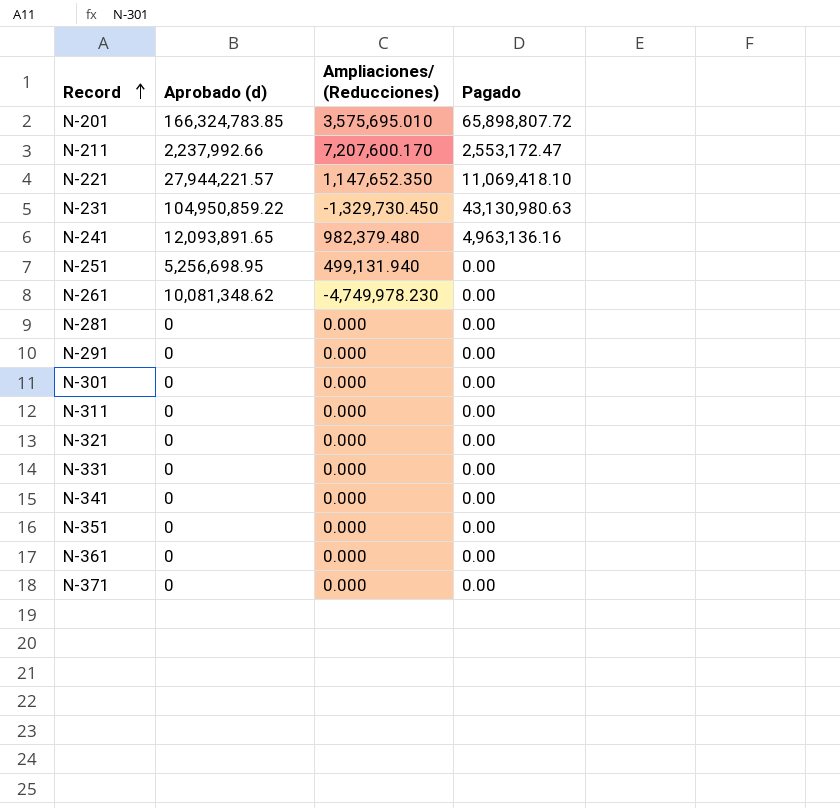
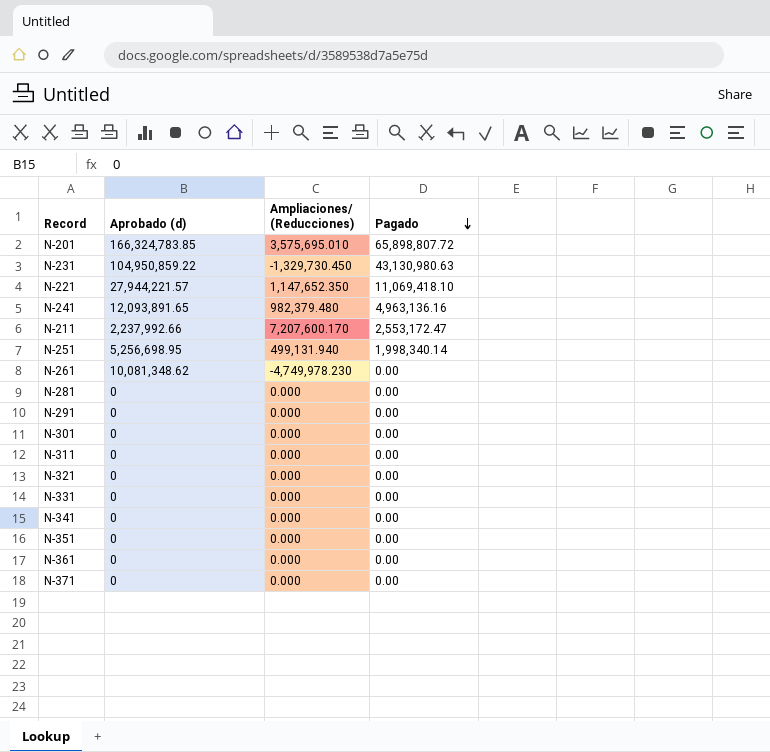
row order: Record ascending -> Pagado descending
N-251 | Pagado: 0.00 -> 1,998,340.14

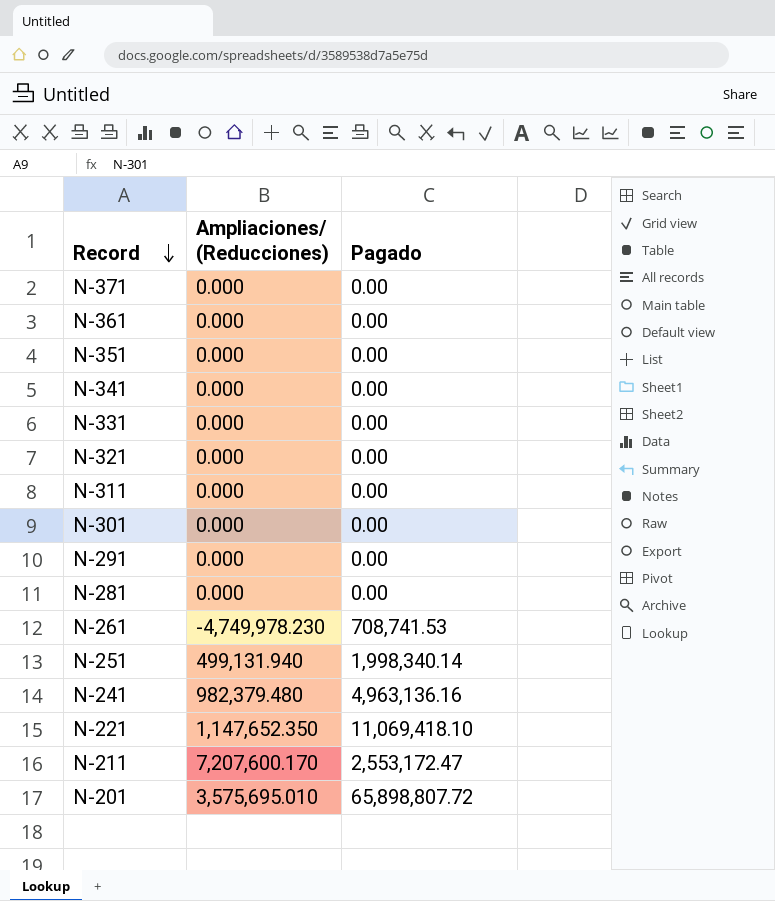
row order: Pagado descending -> Record descending
column Aprobado (d) | position: 2 -> none
row N-231: 104,950,859.22 | -1,329,730.450 | 43,130,980.63 -> none
N-261 | Pagado: 0.00 -> 708,741.53

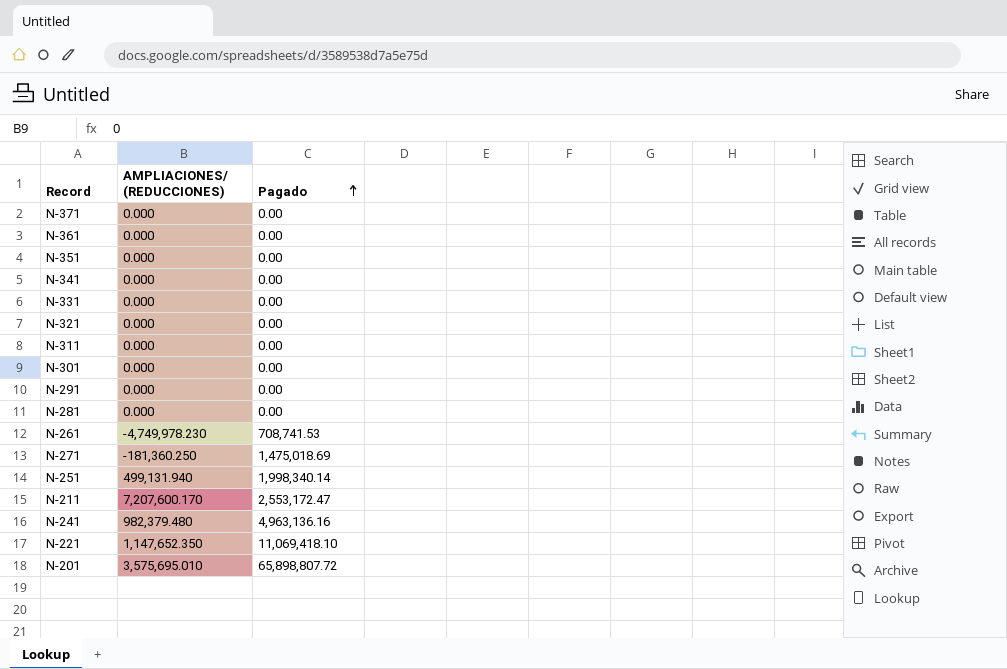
row order: Record descending -> Pagado ascending
column name: Ampliaciones/ (Reducciones) -> AMPLIACIONES/ (REDUCCIONES)
row N-271: none -> -181,360.250 | 1,475,018.69

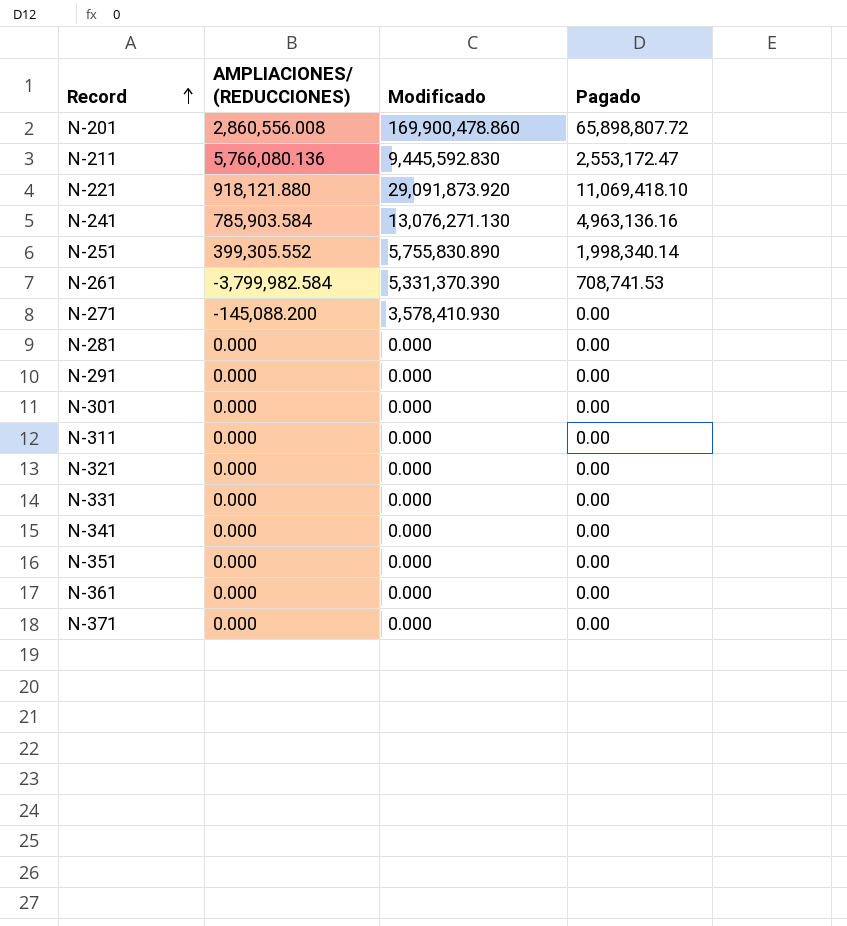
row order: Pagado ascending -> Record ascending
column Modificado | position: none -> 3
N-201 | AMPLIACIONES/ (REDUCCIONES): 3,575,695.010 -> 2,860,556.008
N-211 | AMPLIACIONES/ (REDUCCIONES): 7,207,600.170 -> 5,766,080.136
N-221 | AMPLIACIONES/ (REDUCCIONES): 1,147,652.350 -> 918,121.880
N-241 | AMPLIACIONES/ (REDUCCIONES): 982,379.480 -> 785,903.584
N-251 | AMPLIACIONES/ (REDUCCIONES): 499,131.940 -> 399,305.552
N-261 | AMPLIACIONES/ (REDUCCIONES): -4,749,978.230 -> -3,799,982.584
N-271 | AMPLIACIONES/ (REDUCCIONES): -181,360.250 -> -145,088.200
N-271 | Pagado: 1,475,018.69 -> 0.00

